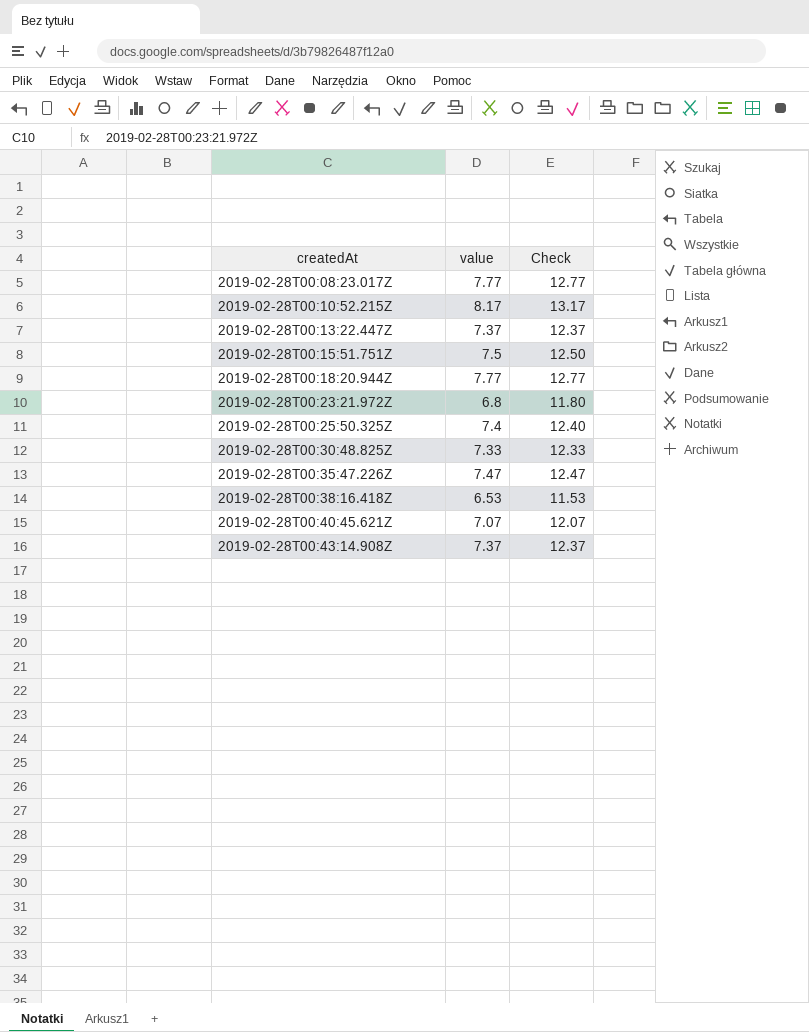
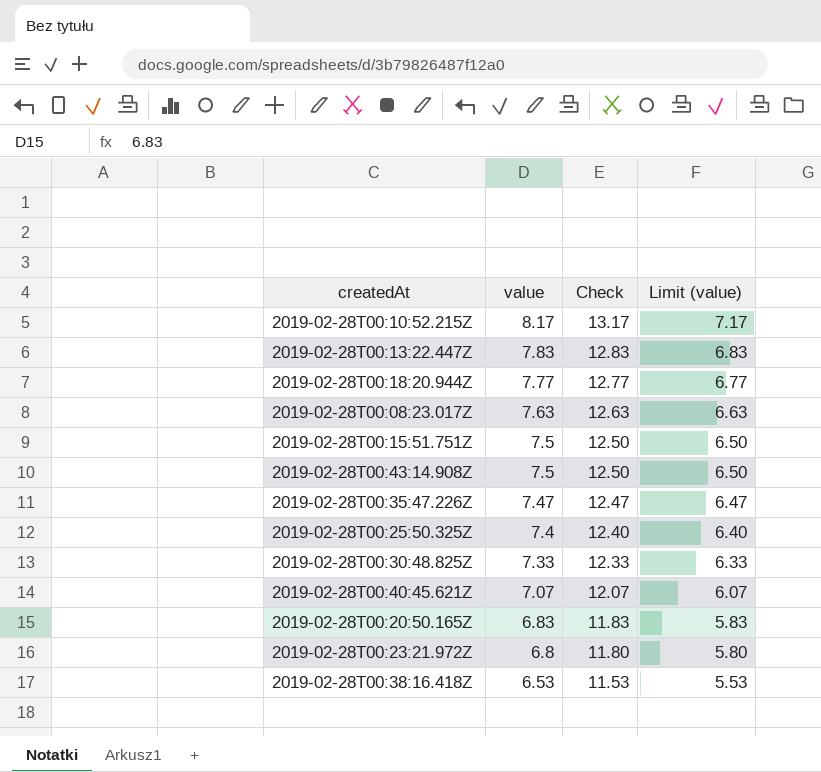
row order: createdAt ascending -> value descending
column Limit (value) | formula: none -> [value] - 1
2019-02-28T00:13:22.447Z | value: 7.37 -> 7.83
2019-02-28T00:13:22.447Z | Check: 12.37 -> 12.83
2019-02-28T00:08:23.017Z | value: 7.77 -> 7.63
2019-02-28T00:08:23.017Z | Check: 12.77 -> 12.63
2019-02-28T00:43:14.908Z | value: 7.37 -> 7.5
2019-02-28T00:43:14.908Z | Check: 12.37 -> 12.50
row 2019-02-28T00:20:50.165Z: none -> 6.83 | 11.83 | 5.83

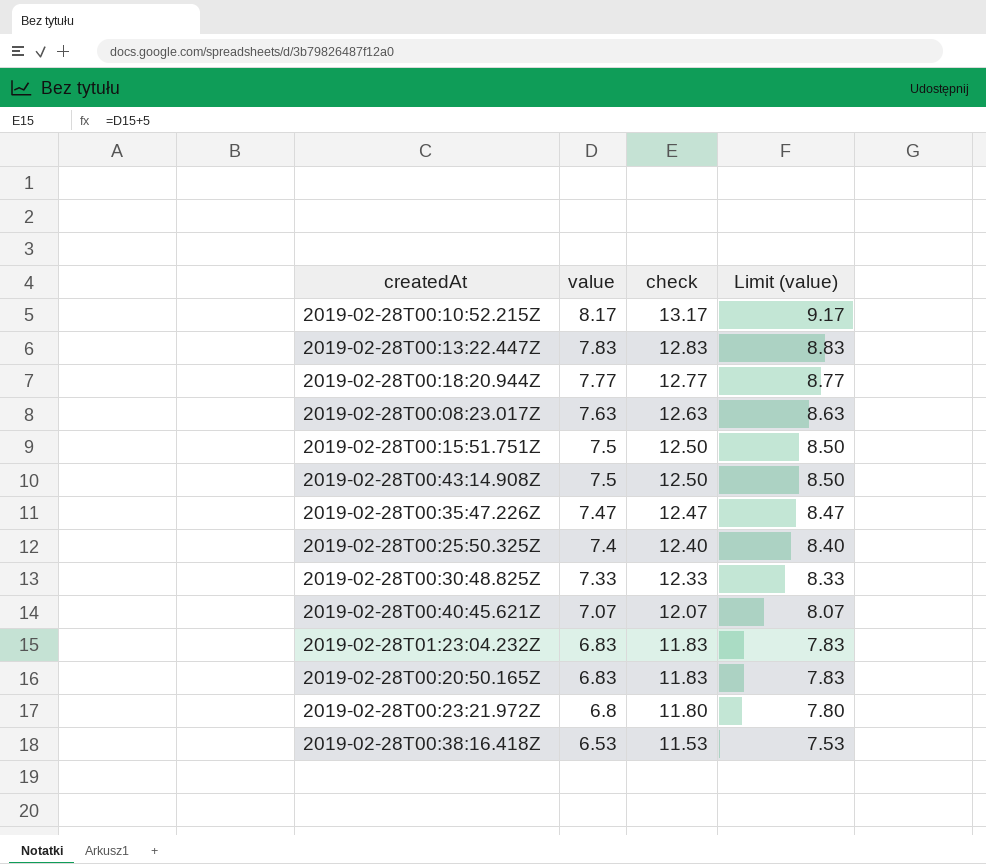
column name: Check -> check
column Limit (value) | formula: [value] - 1 -> [value] + 1
row 2019-02-28T01:23:04.232Z: none -> 6.83 | 11.83 | 7.83

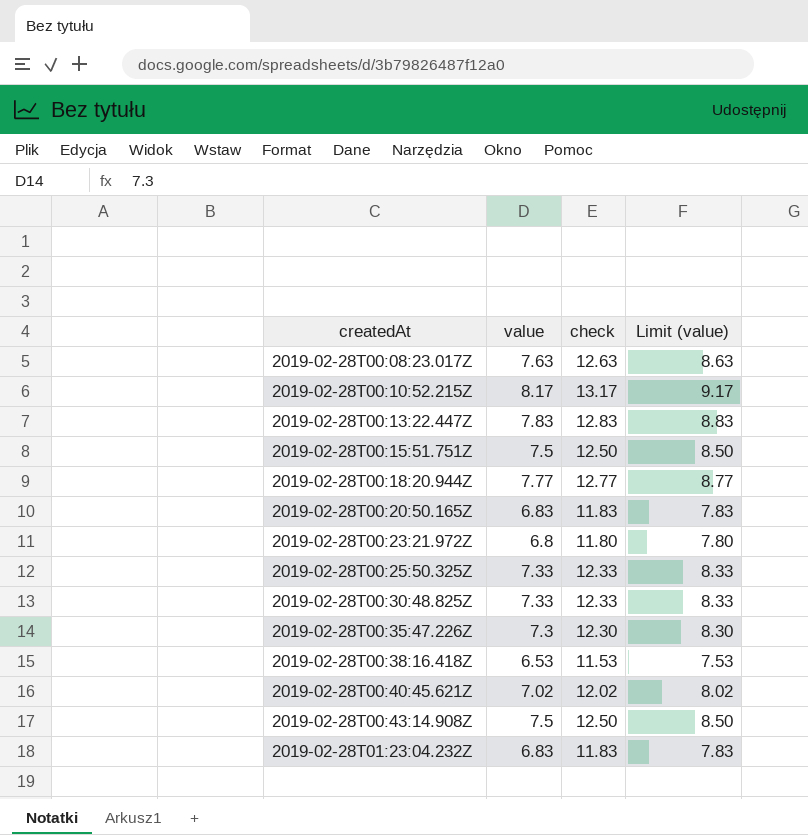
row order: value descending -> createdAt ascending
2019-02-28T00:25:50.325Z | value: 7.4 -> 7.33
2019-02-28T00:25:50.325Z | check: 12.40 -> 12.33
2019-02-28T00:25:50.325Z | Limit (value): 8.40 -> 8.33
2019-02-28T00:35:47.226Z | value: 7.47 -> 7.3
2019-02-28T00:35:47.226Z | check: 12.47 -> 12.30
2019-02-28T00:35:47.226Z | Limit (value): 8.47 -> 8.30
2019-02-28T00:40:45.621Z | value: 7.07 -> 7.02
2019-02-28T00:40:45.621Z | check: 12.07 -> 12.02
2019-02-28T00:40:45.621Z | Limit (value): 8.07 -> 8.02

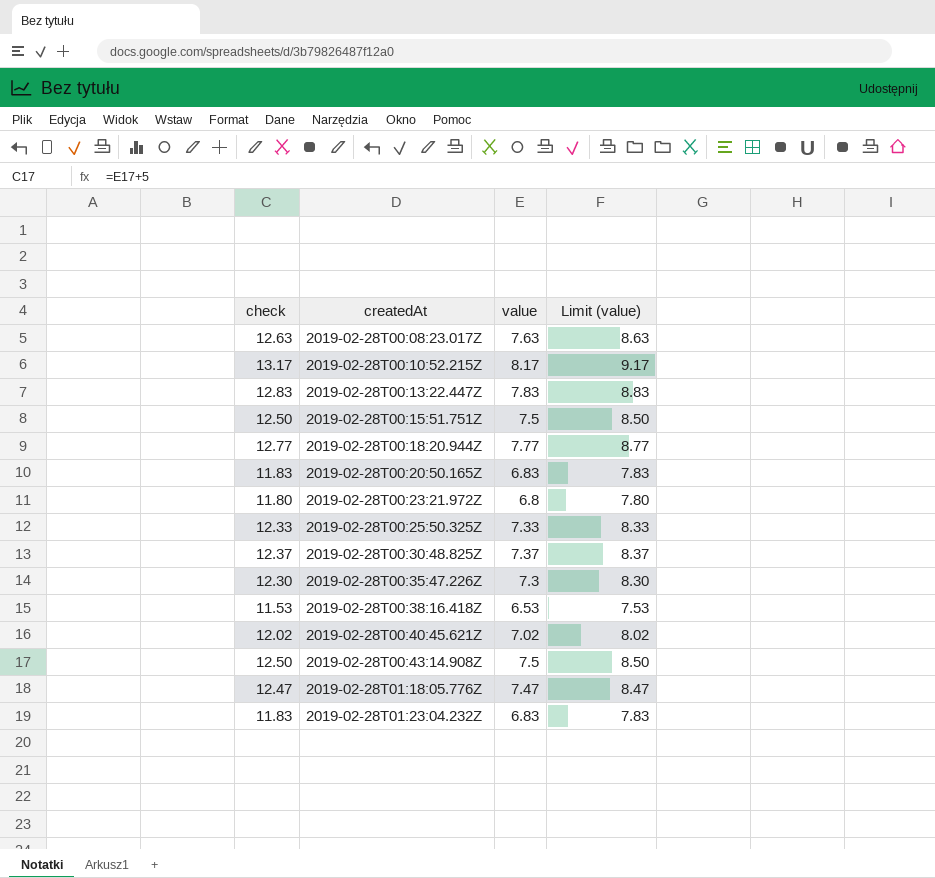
column check | position: 3 -> 1
2019-02-28T00:30:48.825Z | check: 12.33 -> 12.37
2019-02-28T00:30:48.825Z | value: 7.33 -> 7.37
2019-02-28T00:30:48.825Z | Limit (value): 8.33 -> 8.37
row 2019-02-28T01:18:05.776Z: none -> 12.47 | 7.47 | 8.47

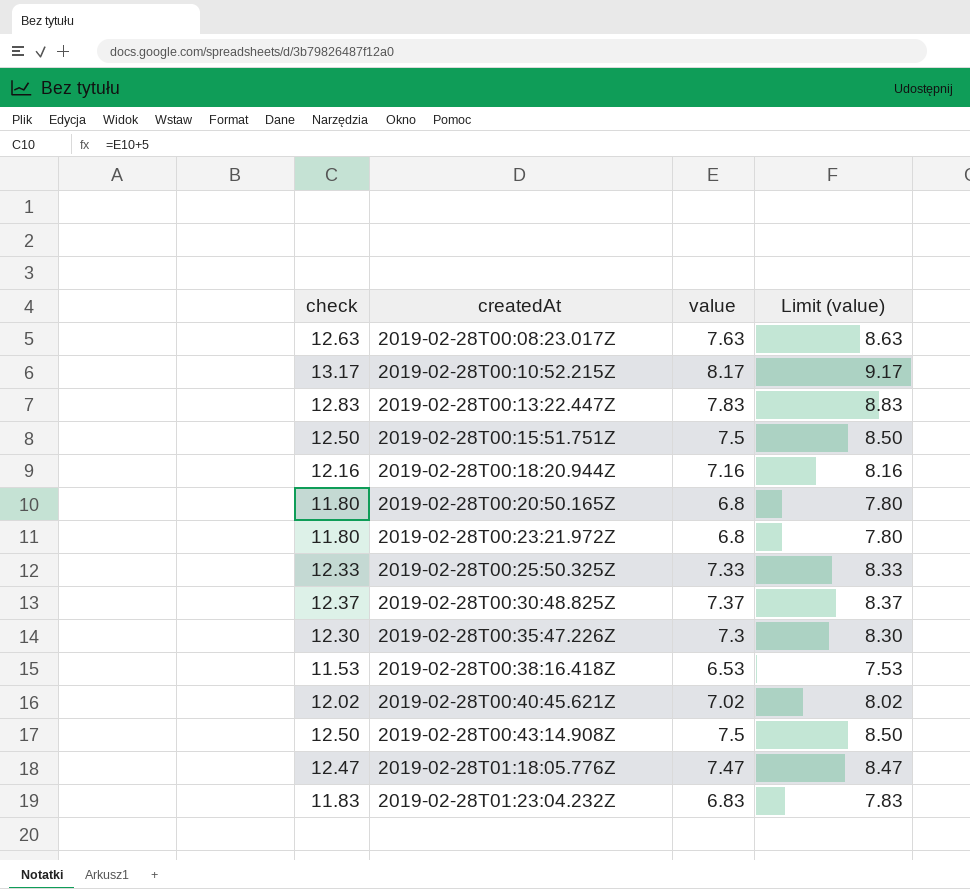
2019-02-28T00:18:20.944Z | check: 12.77 -> 12.16
2019-02-28T00:18:20.944Z | value: 7.77 -> 7.16
2019-02-28T00:18:20.944Z | Limit (value): 8.77 -> 8.16
2019-02-28T00:20:50.165Z | check: 11.83 -> 11.80
2019-02-28T00:20:50.165Z | value: 6.83 -> 6.8
2019-02-28T00:20:50.165Z | Limit (value): 7.83 -> 7.80

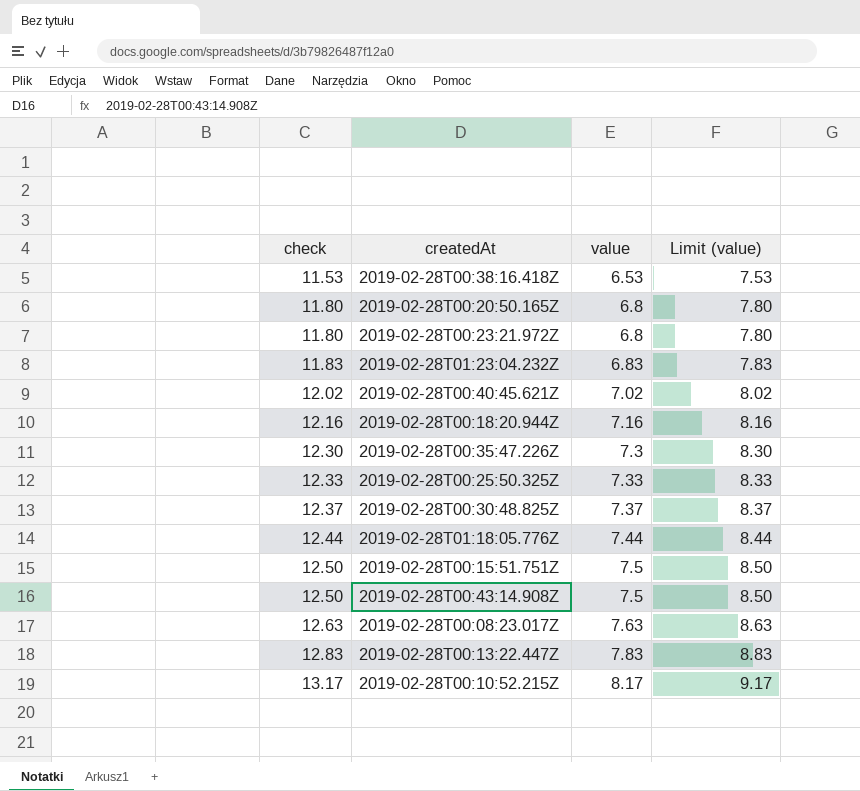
row order: createdAt ascending -> check ascending
2019-02-28T01:18:05.776Z | check: 12.47 -> 12.44
2019-02-28T01:18:05.776Z | value: 7.47 -> 7.44
2019-02-28T01:18:05.776Z | Limit (value): 8.47 -> 8.44

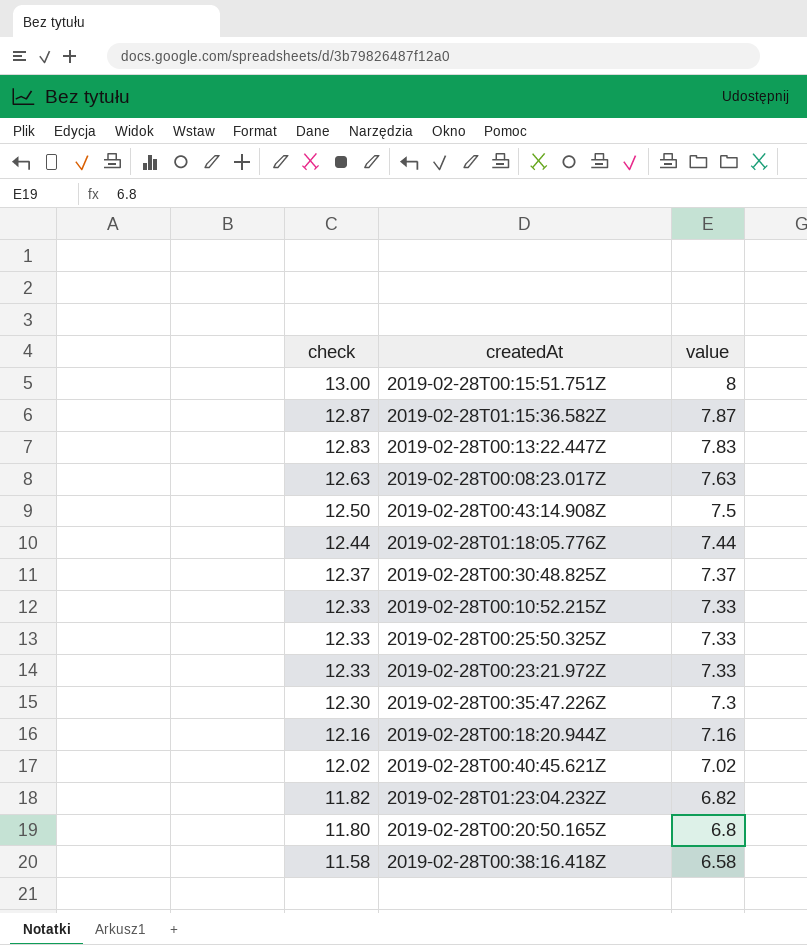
row order: check ascending -> check descending
column Limit (value) | formula: [value] + 1 -> none
2019-02-28T00:15:51.751Z | check: 12.50 -> 13.00
2019-02-28T00:15:51.751Z | value: 7.5 -> 8
row 2019-02-28T01:15:36.582Z: none -> 12.87 | 7.87
2019-02-28T00:10:52.215Z | check: 13.17 -> 12.33
2019-02-28T00:10:52.215Z | value: 8.17 -> 7.33
2019-02-28T00:23:21.972Z | check: 11.80 -> 12.33
2019-02-28T00:23:21.972Z | value: 6.8 -> 7.33
2019-02-28T01:23:04.232Z | check: 11.83 -> 11.82
2019-02-28T01:23:04.232Z | value: 6.83 -> 6.82
2019-02-28T00:38:16.418Z | check: 11.53 -> 11.58
2019-02-28T00:38:16.418Z | value: 6.53 -> 6.58

